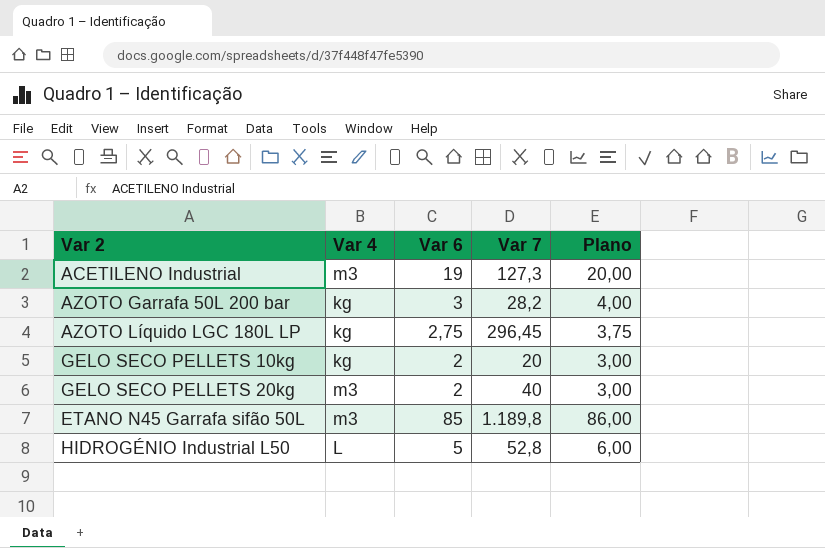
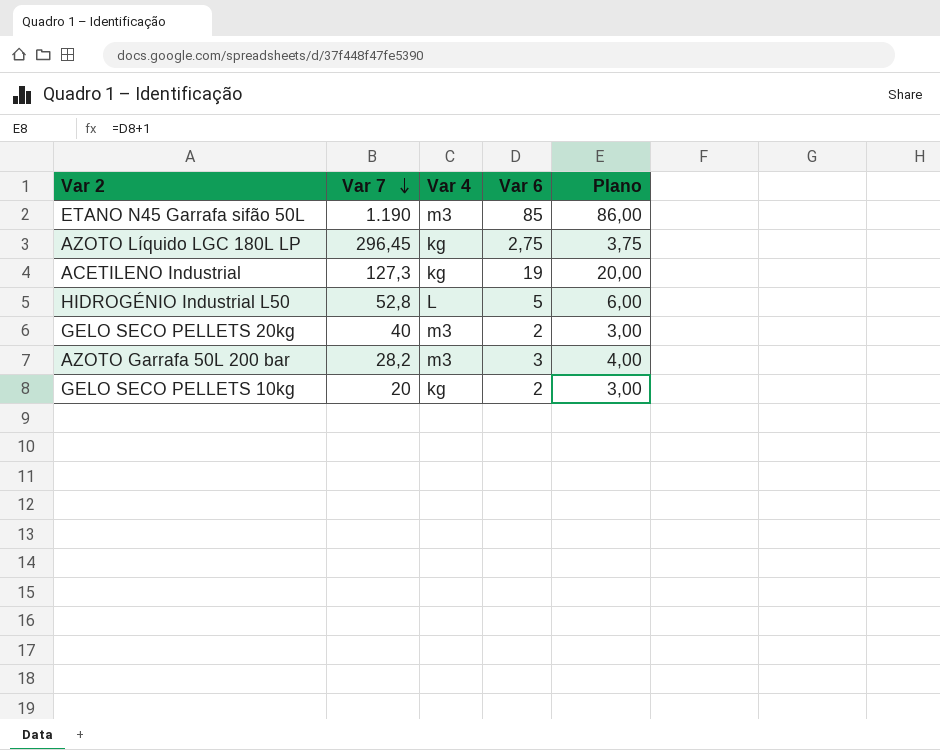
row order: none -> Var 7 descending
column Var 7 | position: 4 -> 2
ETANO N45 Garrafa sifão 50L | Var 7: 1.189,8 -> 1.190
ACETILENO Industrial | Var 4: m3 -> kg
AZOTO Garrafa 50L 200 bar | Var 4: kg -> m3

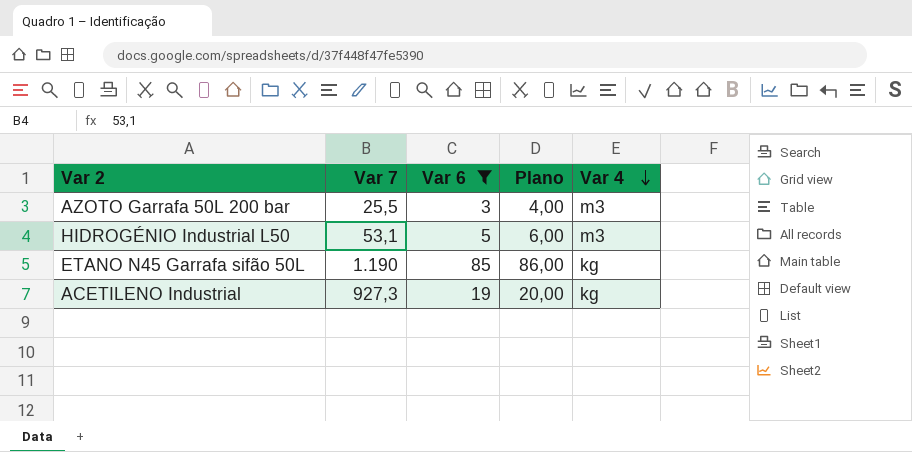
filter: none -> Var 6 >= 3
row order: Var 7 descending -> Var 4 descending
column Var 4 | position: 3 -> 5
AZOTO Garrafa 50L 200 bar | Var 7: 28,2 -> 25,5
HIDROGÉNIO Industrial L50 | Var 7: 52,8 -> 53,1
HIDROGÉNIO Industrial L50 | Var 4: L -> m3
ETANO N45 Garrafa sifão 50L | Var 4: m3 -> kg
ACETILENO Industrial | Var 7: 127,3 -> 927,3

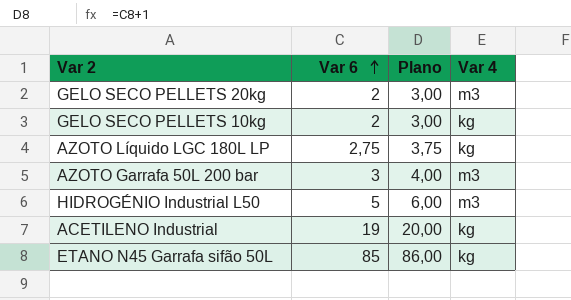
filter: Var 6 >= 3 -> none
row order: Var 4 descending -> Var 6 ascending
column Var 7 | position: 2 -> none

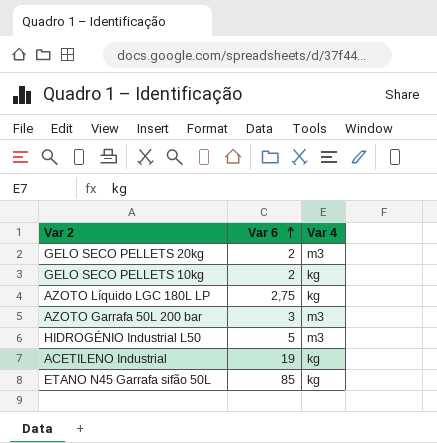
column Plano | formula: [Var 6] + 1 -> none

